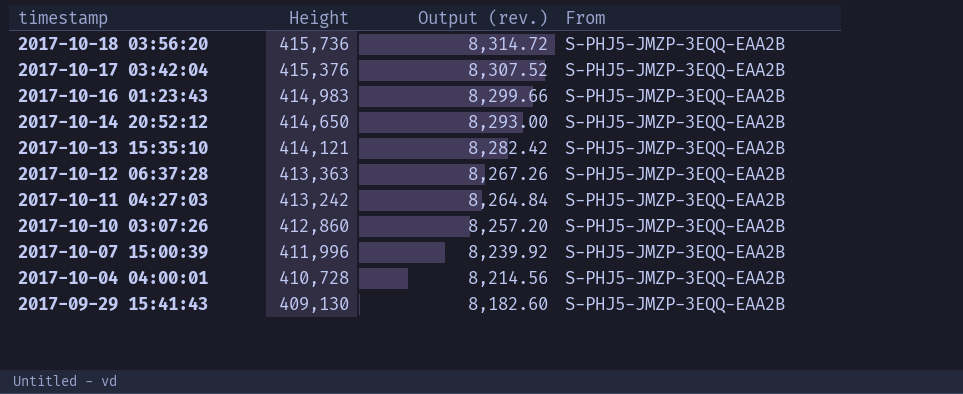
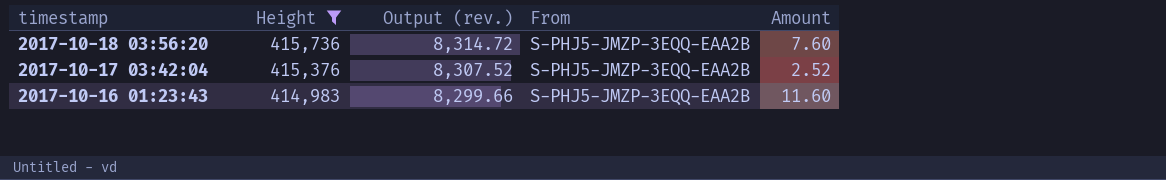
filter: none -> Height >= 414,983
column Amount | position: none -> 5

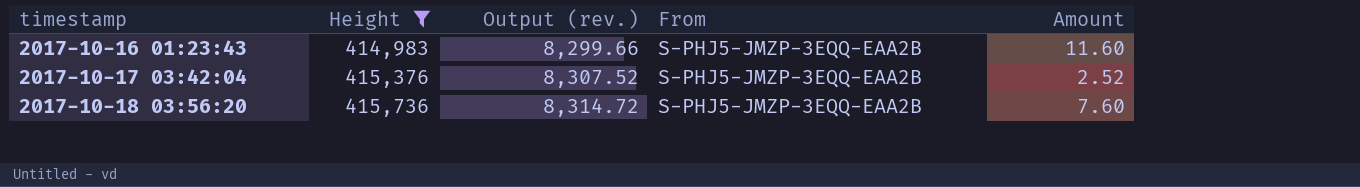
row order: timestamp descending -> timestamp ascending

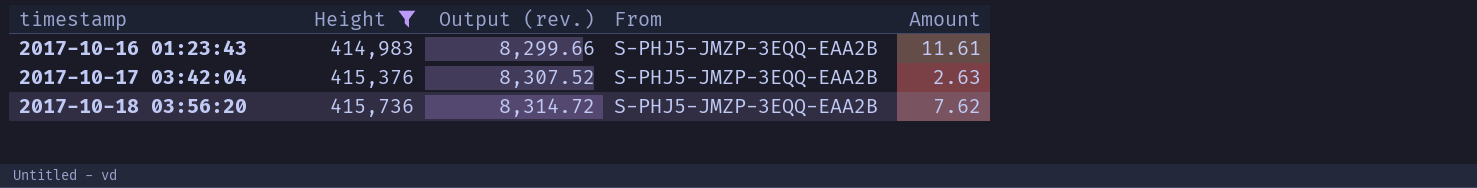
2017-10-16 01:23:43 | Amount: 11.60 -> 11.61
2017-10-17 03:42:04 | Amount: 2.52 -> 2.63
2017-10-18 03:56:20 | Amount: 7.60 -> 7.62

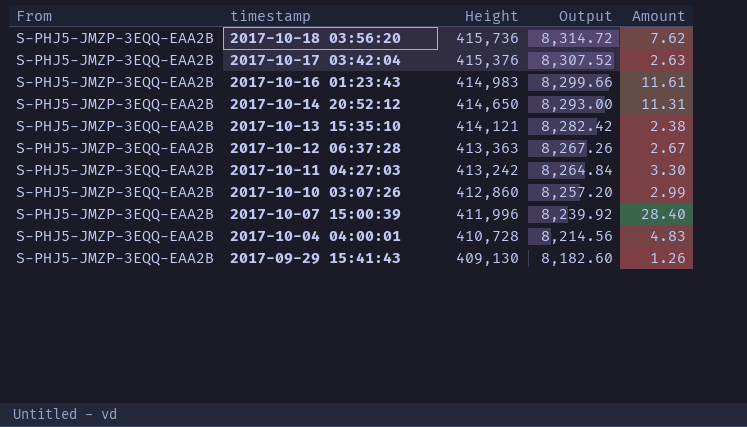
filter: Height >= 414,983 -> none
row order: timestamp ascending -> timestamp descending
column From | position: 4 -> 1
column name: Output (rev.) -> Output

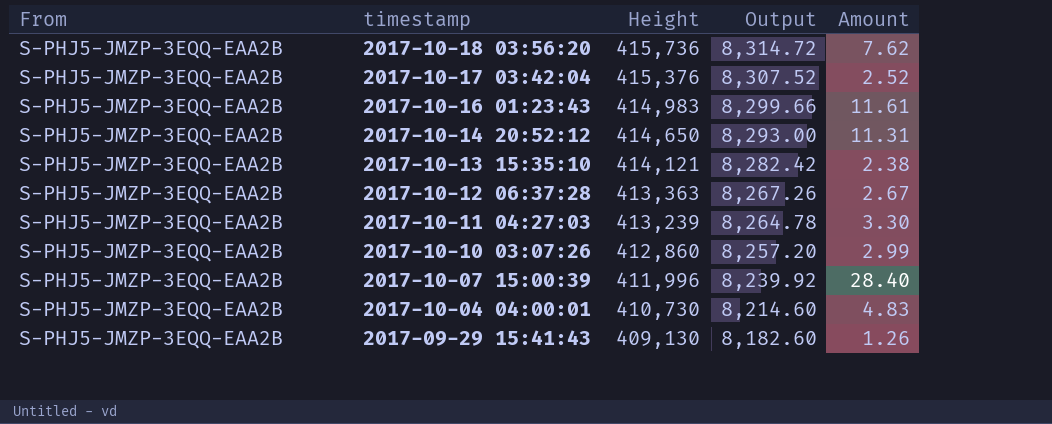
2017-10-17 03:42:04 | Amount: 2.63 -> 2.52
2017-10-11 04:27:03 | Height: 413,242 -> 413,239
2017-10-11 04:27:03 | Output: 8,264.84 -> 8,264.78
2017-10-04 04:00:01 | Height: 410,728 -> 410,730
2017-10-04 04:00:01 | Output: 8,214.56 -> 8,214.60

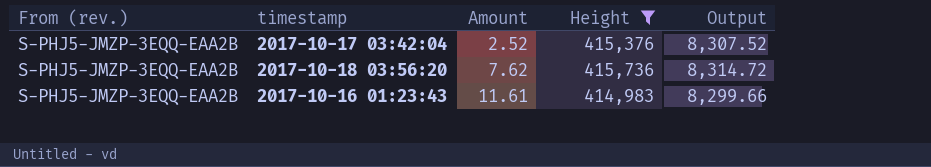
filter: none -> Height >= 414,983
row order: timestamp descending -> Amount ascending
column name: From -> From (rev.)
column Amount | position: 5 -> 3

